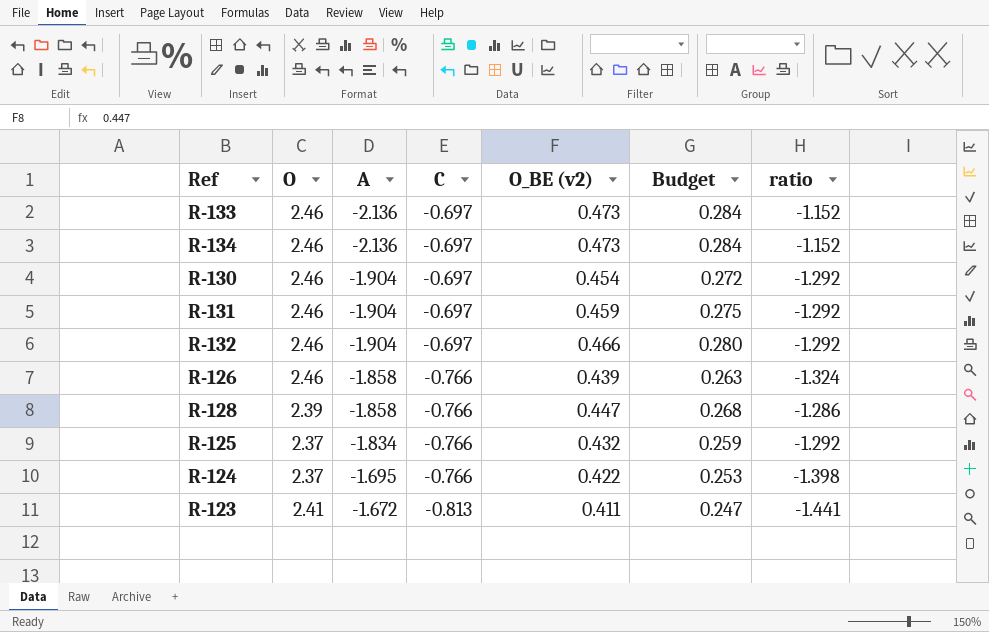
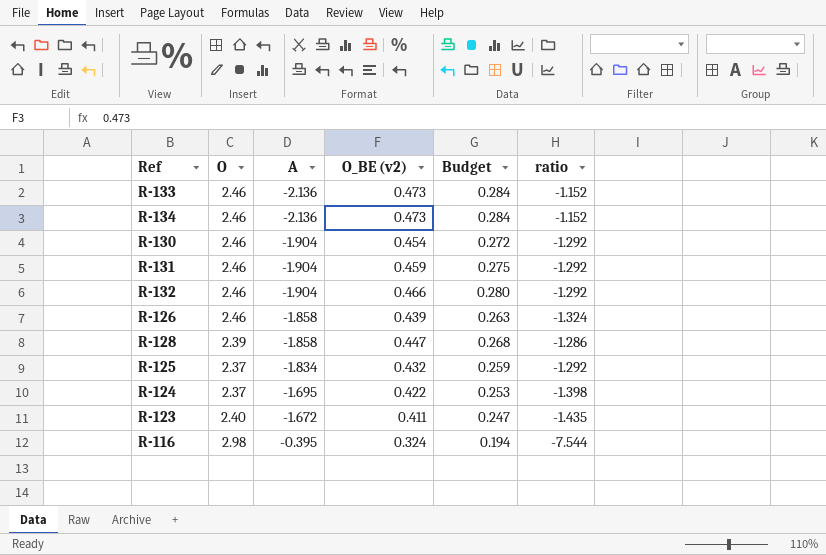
column C | position: 4 -> none
R-123 | O: 2.41 -> 2.40
R-123 | ratio: -1.441 -> -1.435
row R-116: none -> 2.98 | -0.395 | 0.324 | 0.194 | -7.544

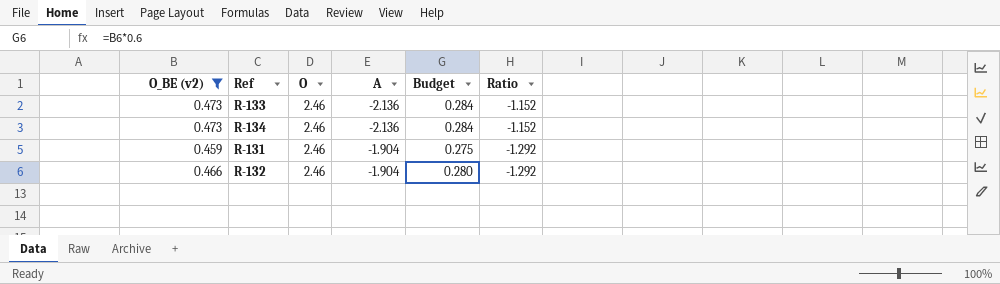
filter: none -> O_BE (v2) >= 0.459
column O_BE (v2) | position: 4 -> 1
column name: ratio -> Ratio

